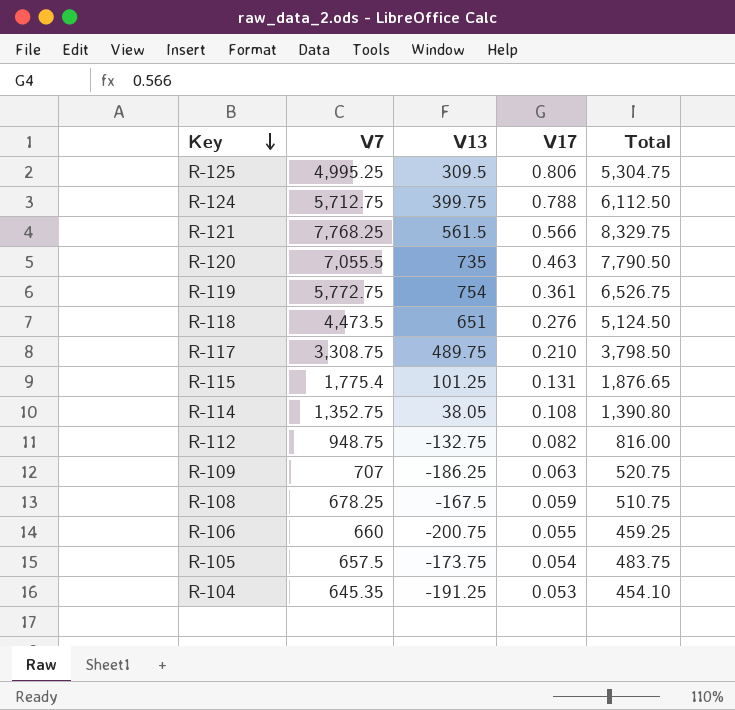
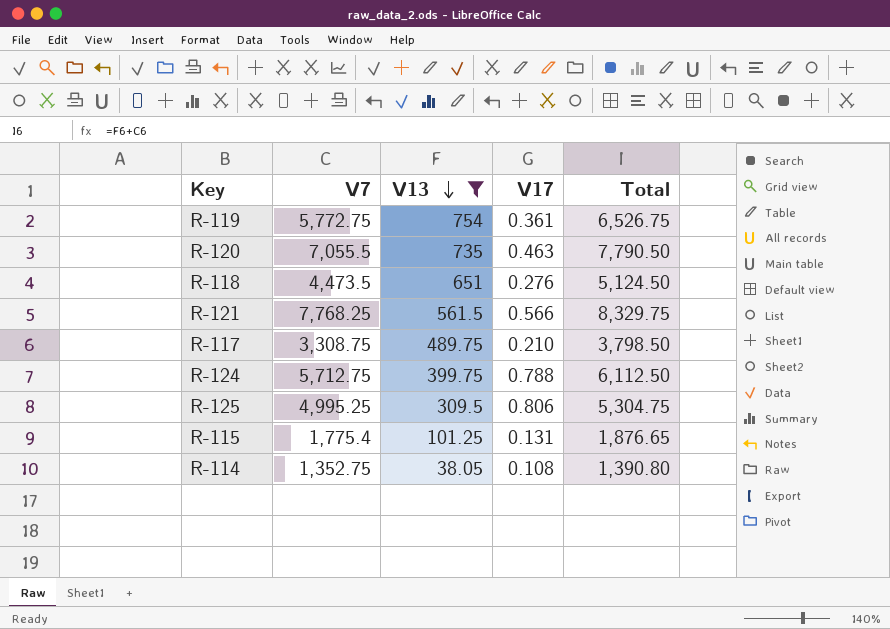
filter: none -> V13 >= 38.05
row order: Key descending -> V13 descending

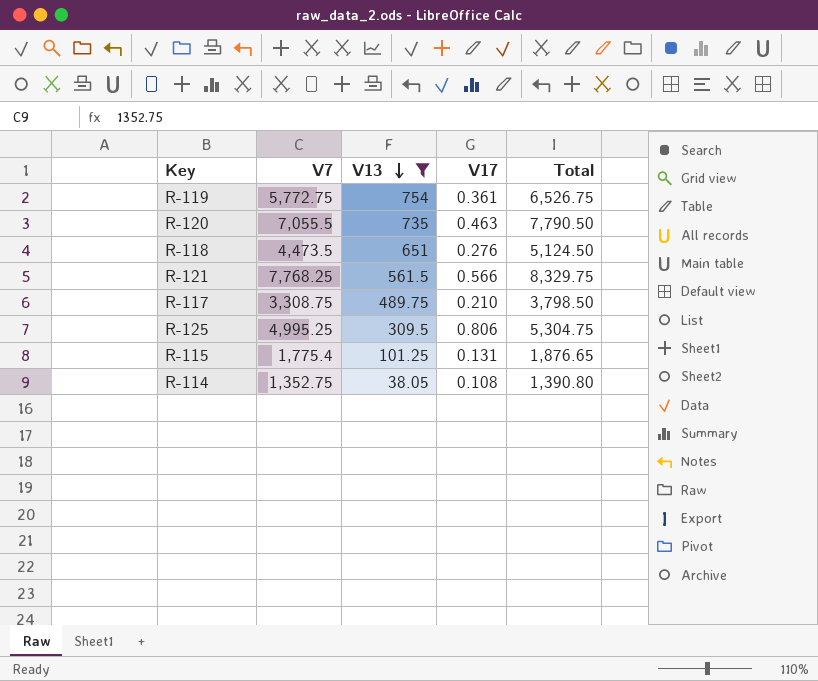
row R-124: 5,712.75 | 399.75 | 0.788 | 6,112.50 -> none

